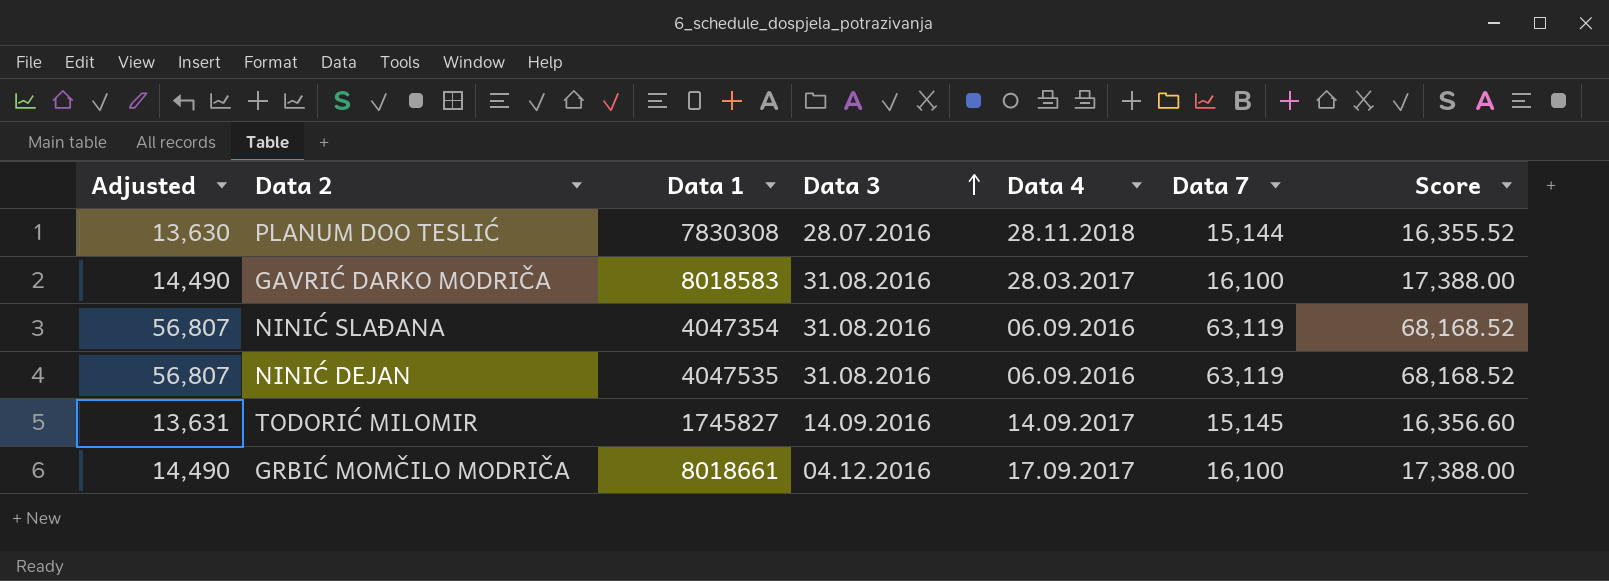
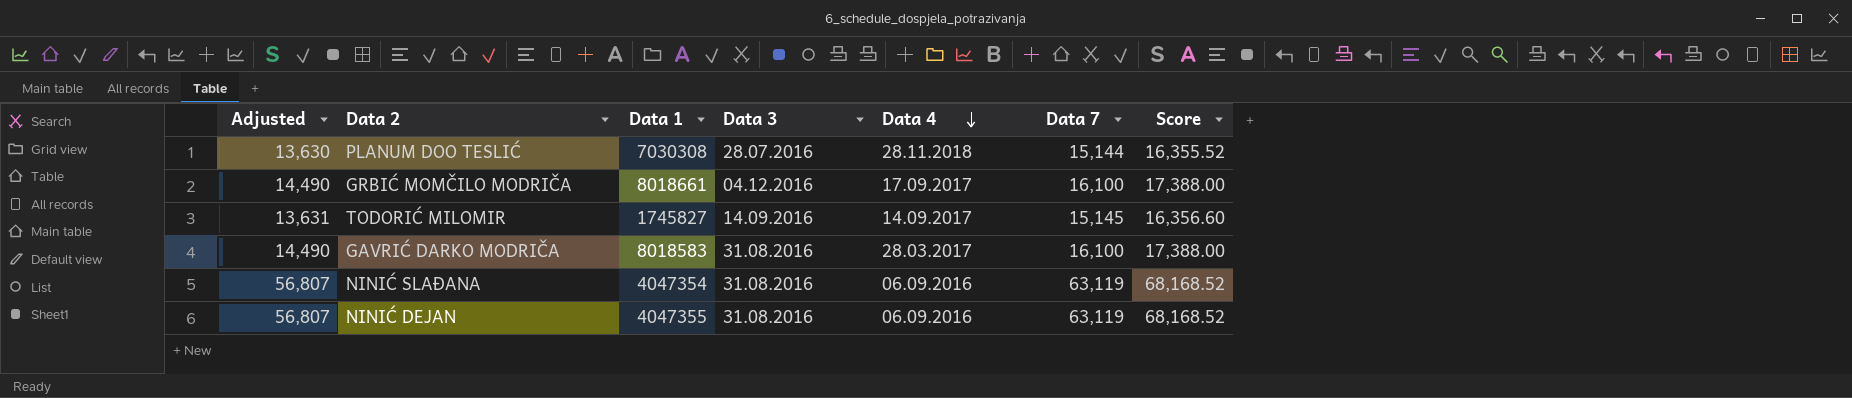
row order: Data 3 ascending -> Data 4 descending
PLANUM DOO TESLIĆ | Data 1: 7830308 -> 7030308
NINIĆ DEJAN | Data 1: 4047535 -> 4047355

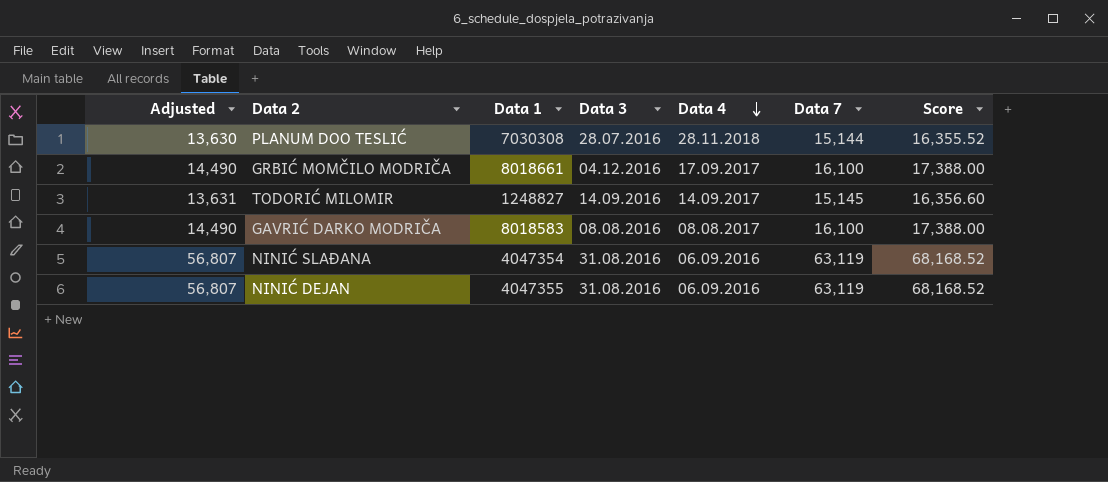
TODORIĆ MILOMIR | Data 1: 1745827 -> 1248827
GAVRIĆ DARKO MODRIČA | Data 3: 31.08.2016 -> 08.08.2016
GAVRIĆ DARKO MODRIČA | Data 4: 28.03.2017 -> 08.08.2017

